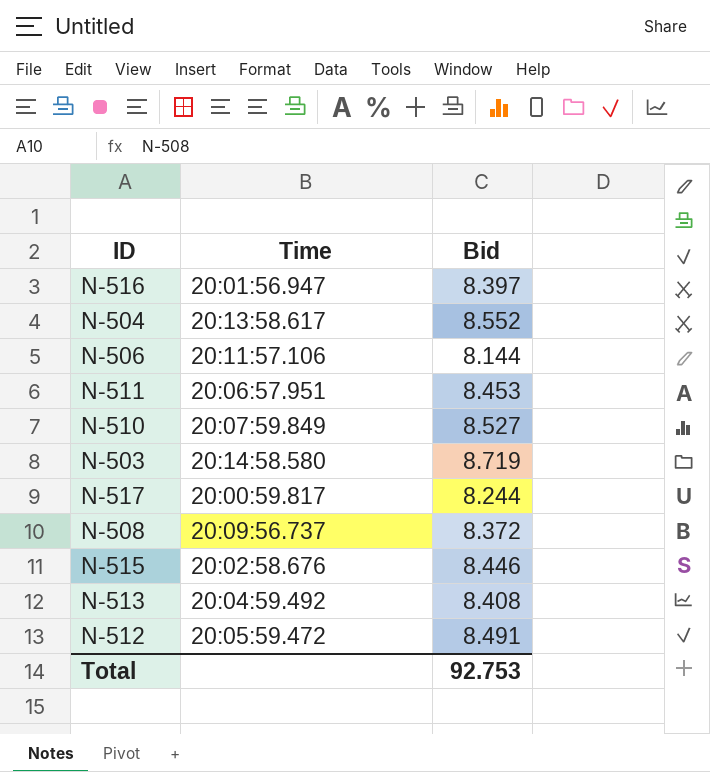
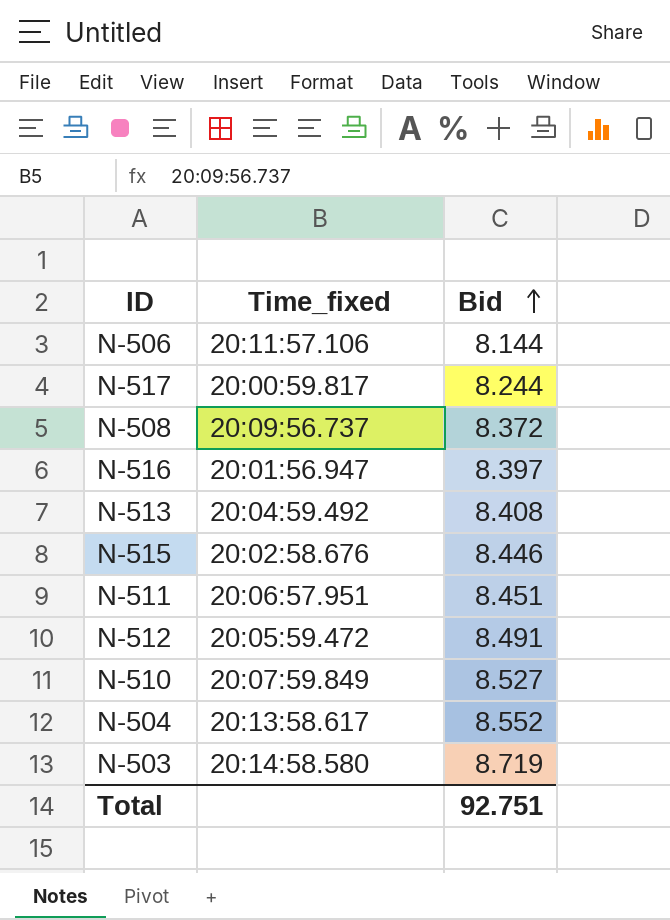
row order: none -> Bid ascending
column name: Time -> Time_fixed
N-511 | Bid: 8.453 -> 8.451
Total | Bid: 92.753 -> 92.751

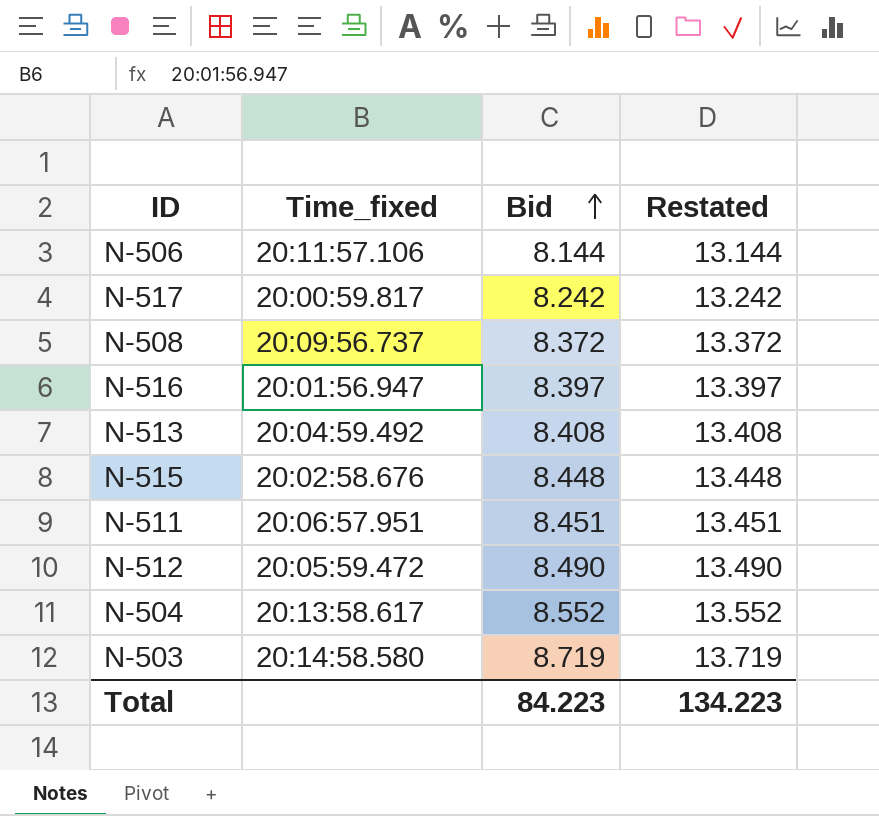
column Restated | formula: none -> [Bid] + 5
row N-510: 20:07:59.849 | 8.527 -> none
N-517 | Bid: 8.244 -> 8.242
N-515 | Bid: 8.446 -> 8.448
N-512 | Bid: 8.491 -> 8.490
Total | Bid: 92.751 -> 84.223

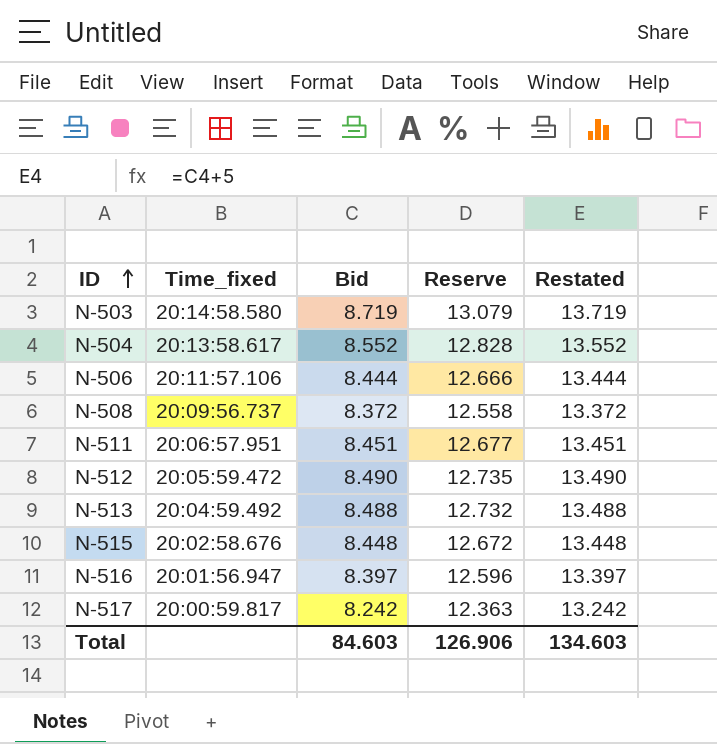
row order: Bid ascending -> ID ascending
column Reserve | formula: none -> [Bid] * 1.5
N-506 | Bid: 8.144 -> 8.444
N-506 | Restated: 13.144 -> 13.444
N-513 | Bid: 8.408 -> 8.488
N-513 | Restated: 13.408 -> 13.488
Total | Bid: 84.223 -> 84.603
Total | Restated: 134.223 -> 134.603

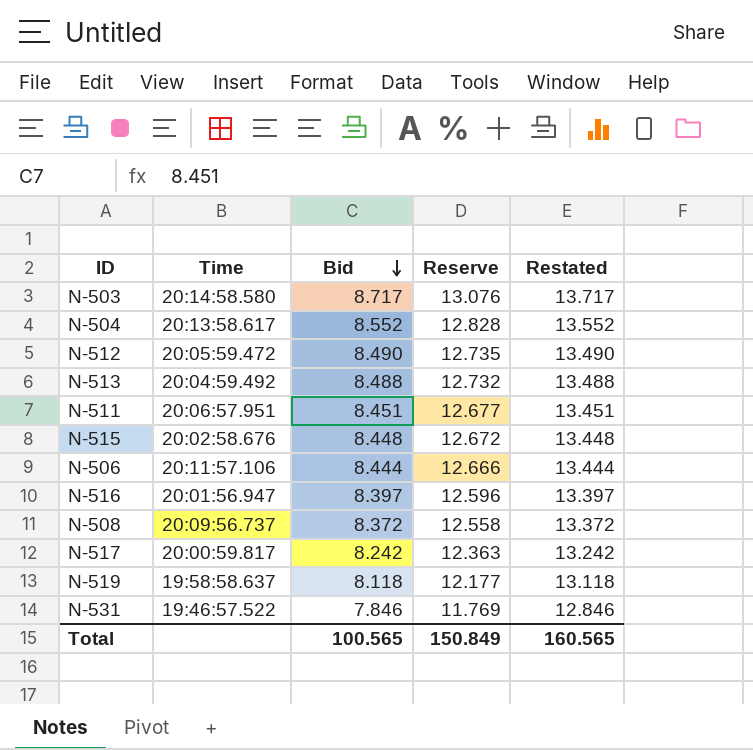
row order: ID ascending -> Bid descending
column name: Time_fixed -> Time
N-503 | Bid: 8.719 -> 8.717
N-503 | Reserve: 13.079 -> 13.076
N-503 | Restated: 13.719 -> 13.717
row N-519: none -> 19:58:58.637 | 8.118 | 12.177 | 13.118
row N-531: none -> 19:46:57.522 | 7.846 | 11.769 | 12.846
Total | Bid: 84.603 -> 100.565
Total | Reserve: 126.906 -> 150.849
Total | Restated: 134.603 -> 160.565

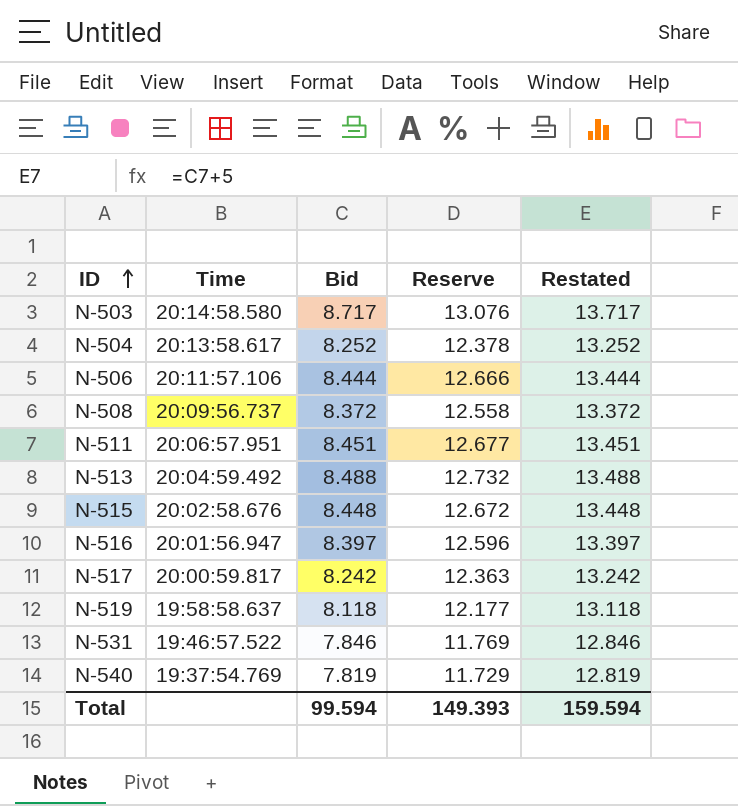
row order: Bid descending -> ID ascending
row N-512: 20:05:59.472 | 8.490 | 12.735 | 13.490 -> none
N-504 | Bid: 8.552 -> 8.252
N-504 | Reserve: 12.828 -> 12.378
N-504 | Restated: 13.552 -> 13.252
row N-540: none -> 19:37:54.769 | 7.819 | 11.729 | 12.819
Total | Bid: 100.565 -> 99.594
Total | Reserve: 150.849 -> 149.393
Total | Restated: 160.565 -> 159.594

